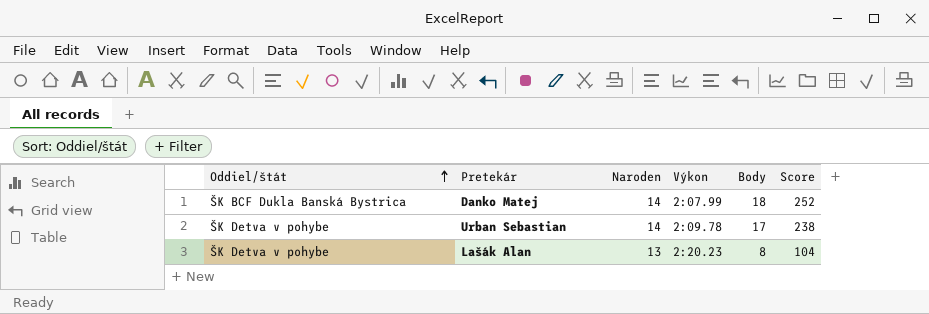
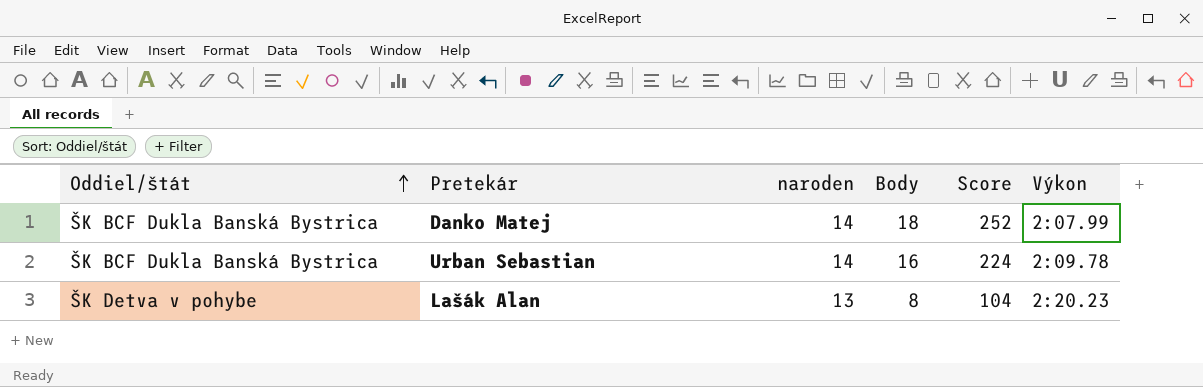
column name: Naroden -> naroden
column Výkon | position: 4 -> 6
Urban Sebastian | Oddiel/štát: ŠK Detva v pohybe -> ŠK BCF Dukla Banská Bystrica
Urban Sebastian | Body: 17 -> 16
Urban Sebastian | Score: 238 -> 224

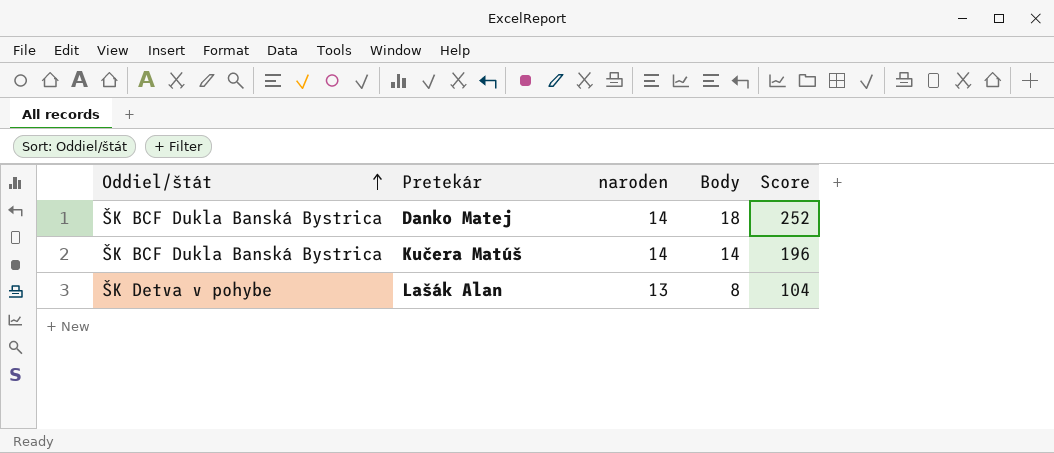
column Výkon | position: 6 -> none
row Urban Sebastian: ŠK BCF Dukla Banská Bystrica | 14 | 16 | 224 | 2:09.78 -> none
row Kučera Matúš: none -> ŠK BCF Dukla Banská Bystrica | 14 | 14 | 196

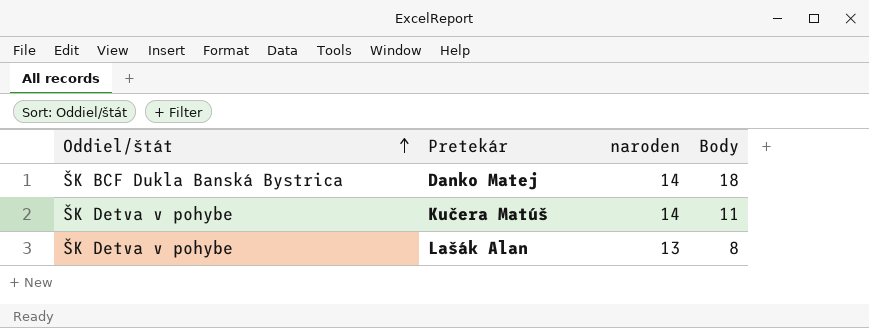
column Score | formula: [naroden] * [Body] -> none
Kučera Matúš | Oddiel/štát: ŠK BCF Dukla Banská Bystrica -> ŠK Detva v pohybe
Kučera Matúš | Body: 14 -> 11

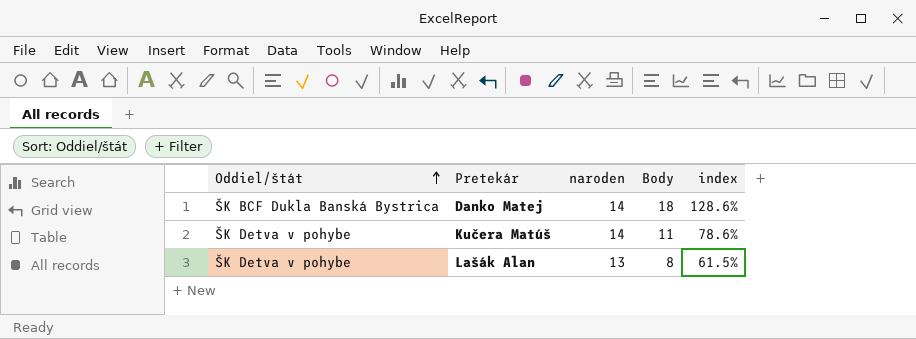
column index | formula: none -> [Body] / [naroden]

